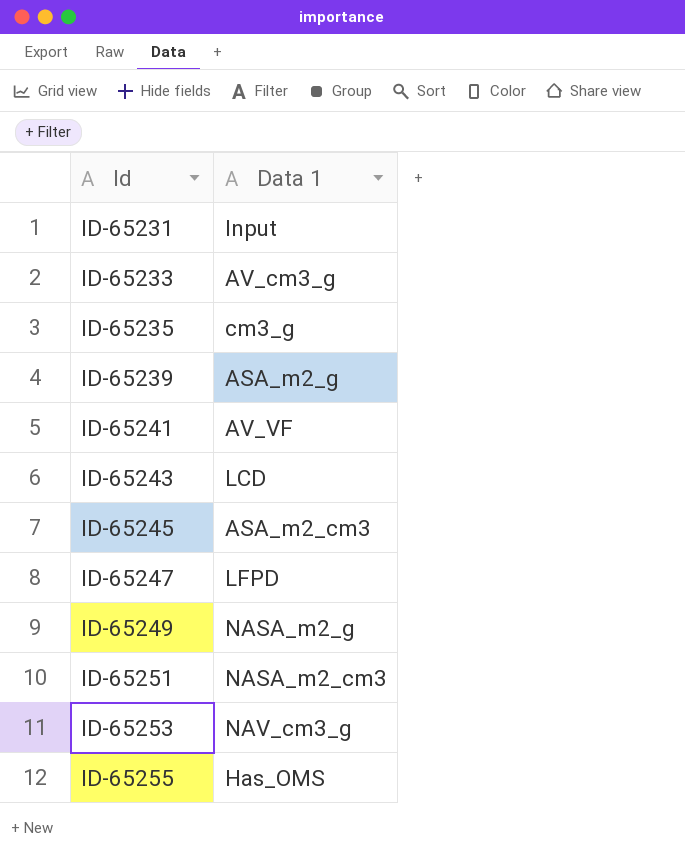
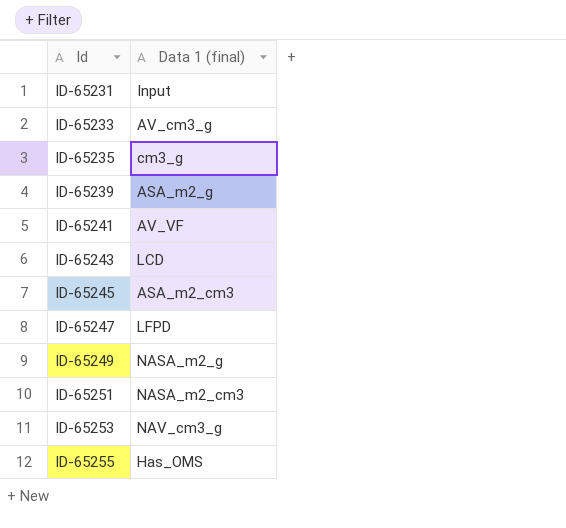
column name: Data 1 -> Data 1 (final)

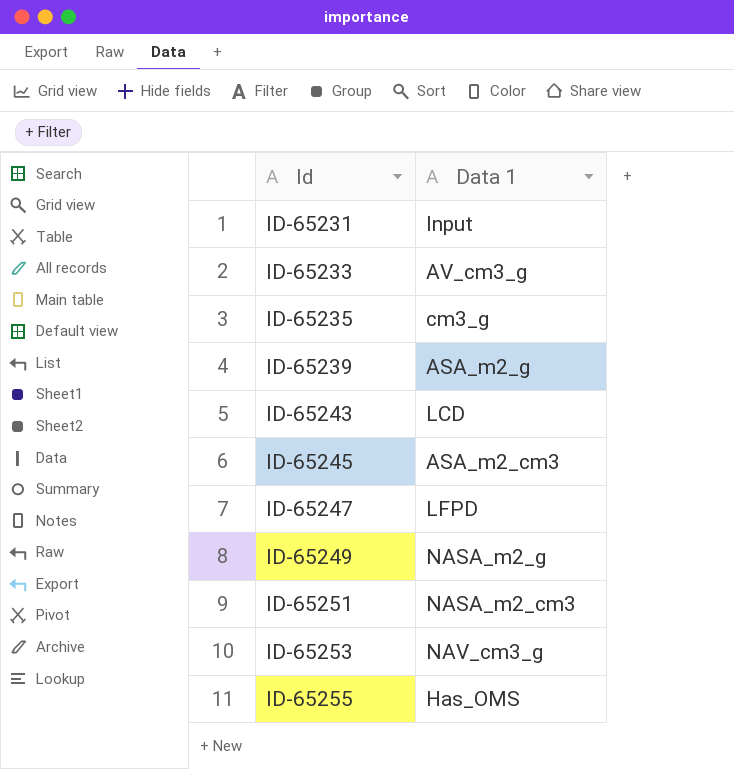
column name: Data 1 (final) -> Data 1
row ID-65241: AV_VF -> none

